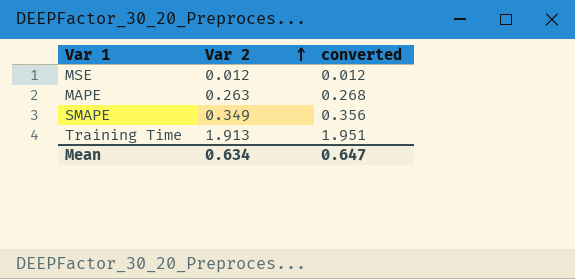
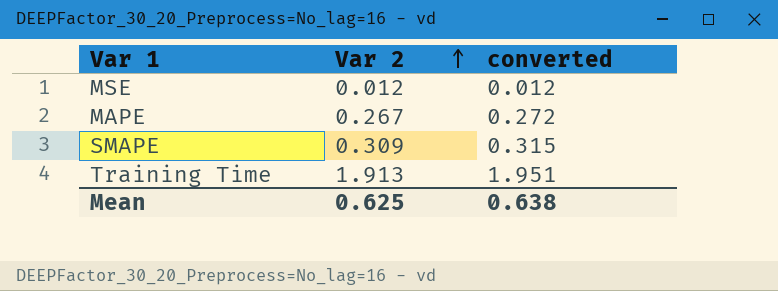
MAPE | Var 2: 0.263 -> 0.267
MAPE | converted: 0.268 -> 0.272
SMAPE | Var 2: 0.349 -> 0.309
SMAPE | converted: 0.356 -> 0.315
Mean | Var 2: 0.634 -> 0.625
Mean | converted: 0.647 -> 0.638

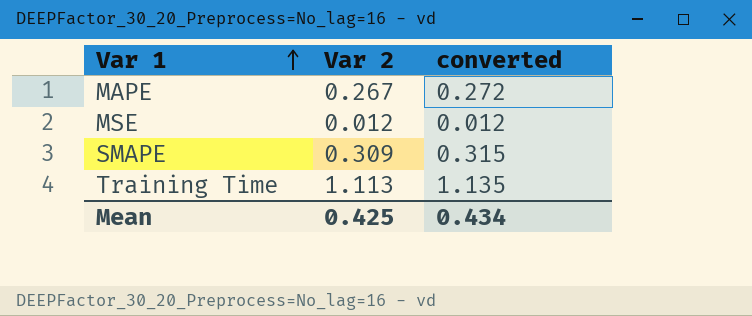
row order: Var 2 ascending -> Var 1 ascending
Training Time | Var 2: 1.913 -> 1.113
Training Time | converted: 1.951 -> 1.135
Mean | Var 2: 0.625 -> 0.425
Mean | converted: 0.638 -> 0.434

